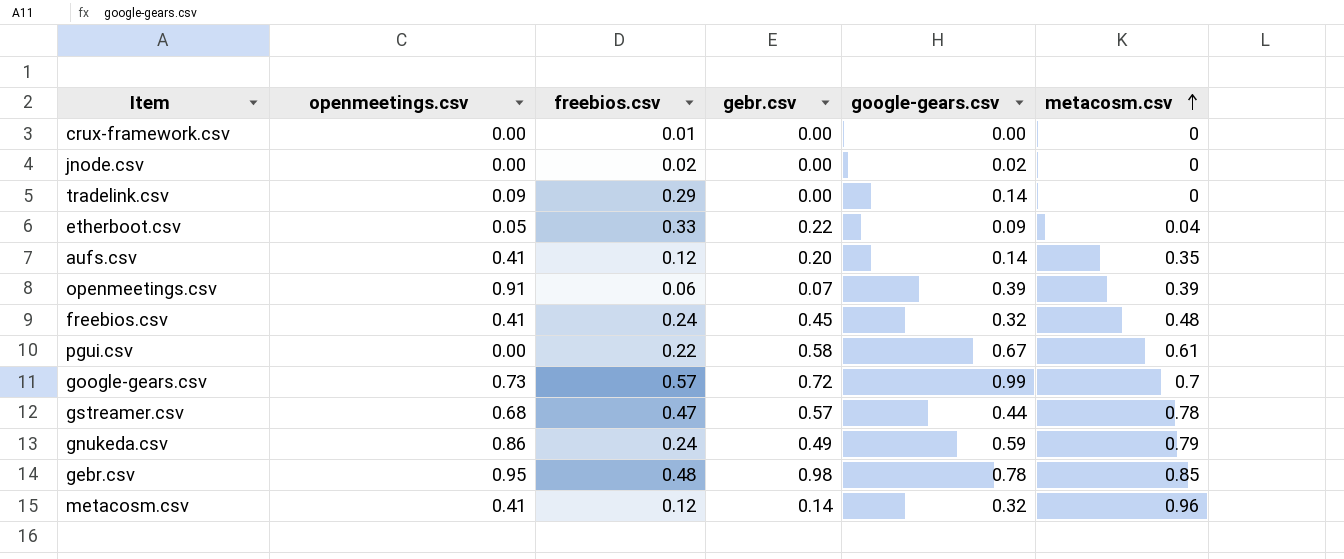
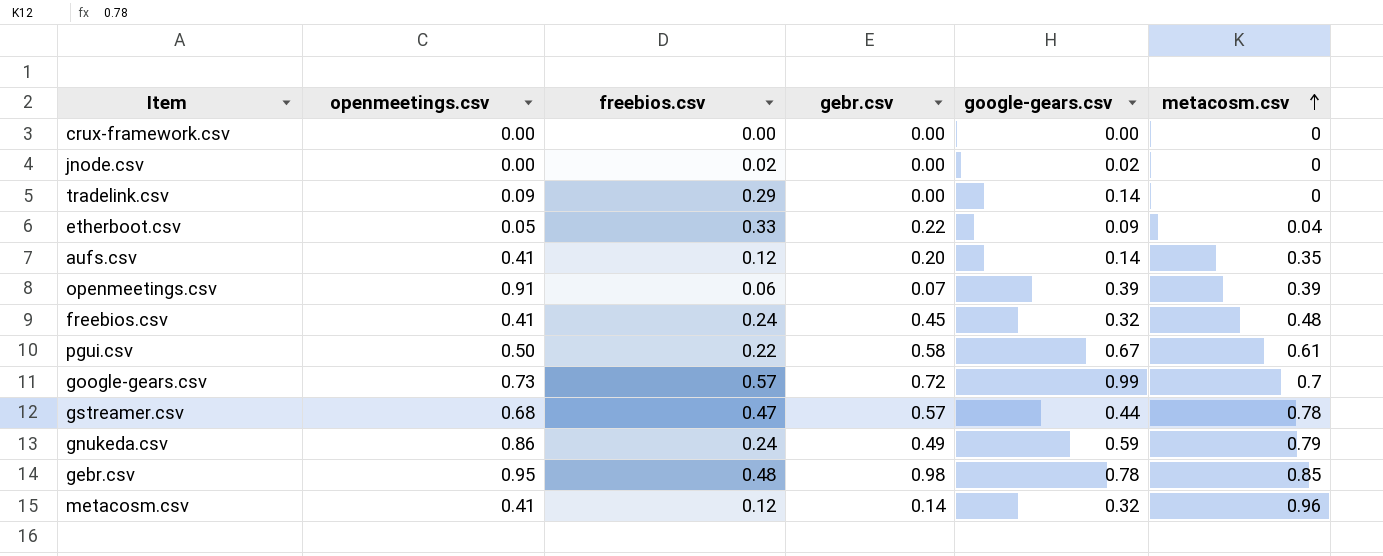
crux-framework.csv | freebios.csv: 0.01 -> 0.00
pgui.csv | openmeetings.csv: 0.00 -> 0.50

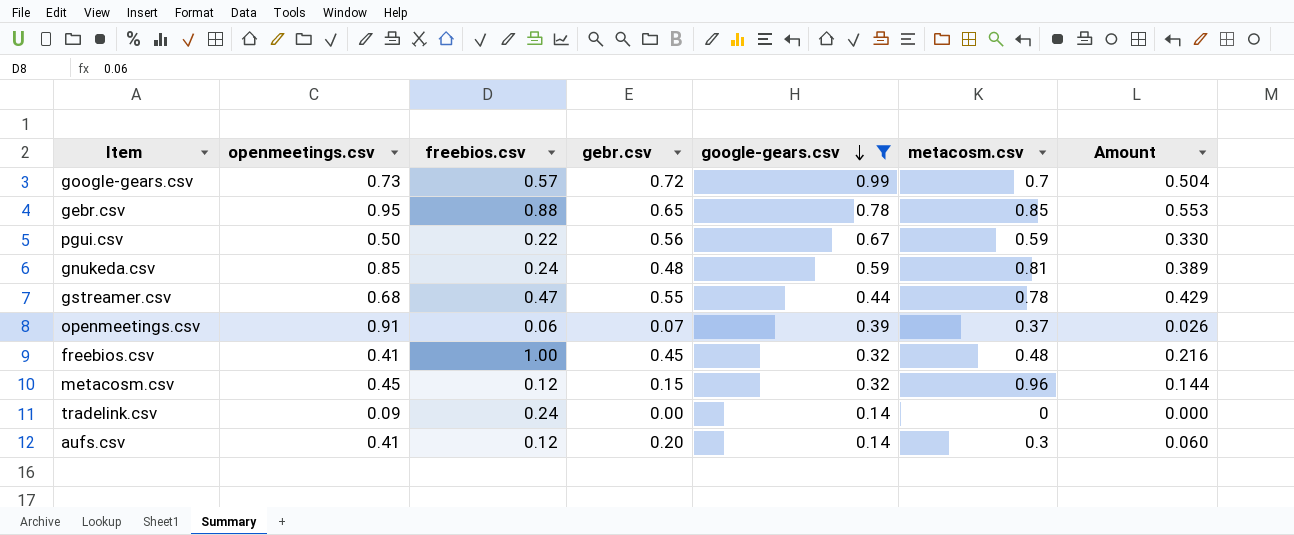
filter: none -> google-gears.csv >= 0.14
row order: metacosm.csv ascending -> google-gears.csv descending
column Amount | formula: none -> [gebr.csv] * [metacosm.csv]
gebr.csv | freebios.csv: 0.48 -> 0.88
gebr.csv | gebr.csv: 0.98 -> 0.65
pgui.csv | gebr.csv: 0.58 -> 0.56
pgui.csv | metacosm.csv: 0.61 -> 0.59
gnukeda.csv | openmeetings.csv: 0.86 -> 0.85
gnukeda.csv | gebr.csv: 0.49 -> 0.48
gnukeda.csv | metacosm.csv: 0.79 -> 0.81
gstreamer.csv | gebr.csv: 0.57 -> 0.55
openmeetings.csv | metacosm.csv: 0.39 -> 0.37
freebios.csv | freebios.csv: 0.24 -> 1.00
metacosm.csv | openmeetings.csv: 0.41 -> 0.45
metacosm.csv | gebr.csv: 0.14 -> 0.15
tradelink.csv | freebios.csv: 0.29 -> 0.24
aufs.csv | metacosm.csv: 0.35 -> 0.3

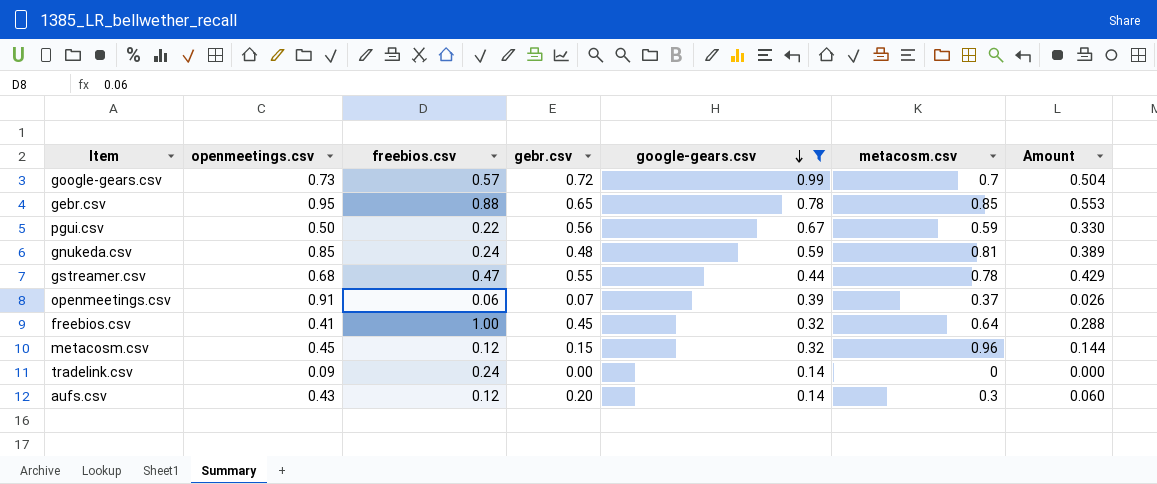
freebios.csv | metacosm.csv: 0.48 -> 0.64
freebios.csv | Amount: 0.216 -> 0.288
aufs.csv | openmeetings.csv: 0.41 -> 0.43

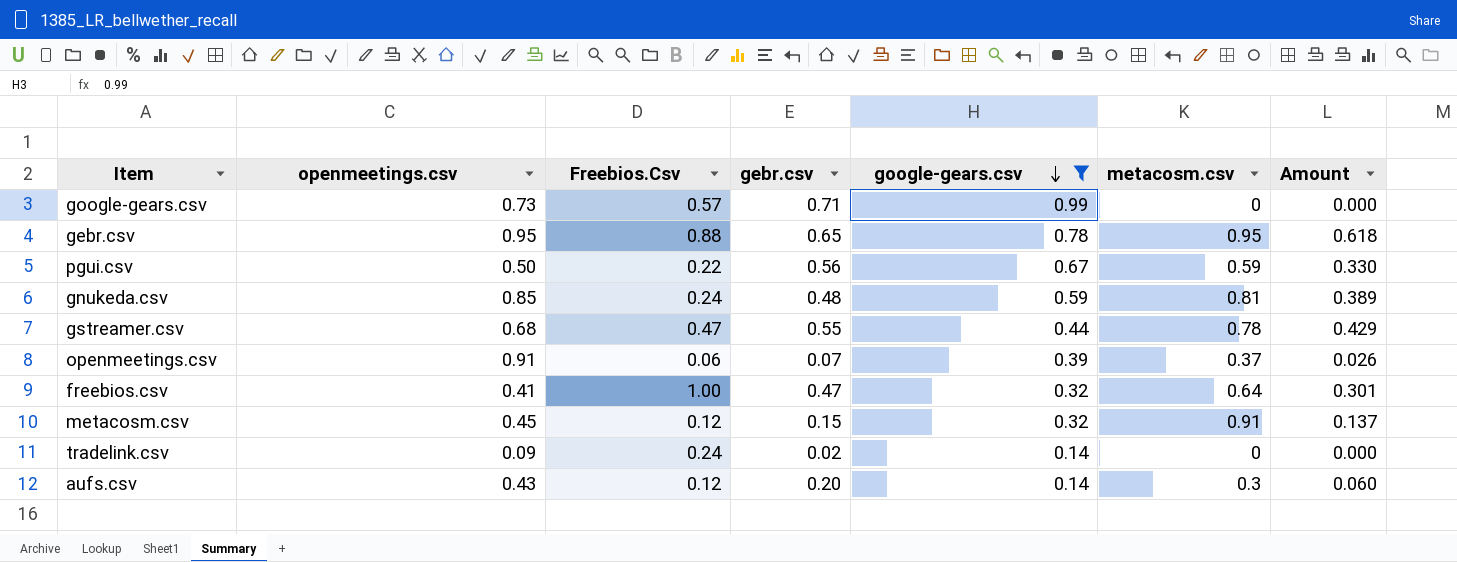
column name: freebios.csv -> Freebios.Csv
google-gears.csv | gebr.csv: 0.72 -> 0.71
google-gears.csv | metacosm.csv: 0.7 -> 0
google-gears.csv | Amount: 0.504 -> 0.000
gebr.csv | metacosm.csv: 0.85 -> 0.95
gebr.csv | Amount: 0.553 -> 0.618
freebios.csv | gebr.csv: 0.45 -> 0.47
freebios.csv | Amount: 0.288 -> 0.301
metacosm.csv | metacosm.csv: 0.96 -> 0.91
metacosm.csv | Amount: 0.144 -> 0.137
tradelink.csv | gebr.csv: 0.00 -> 0.02

